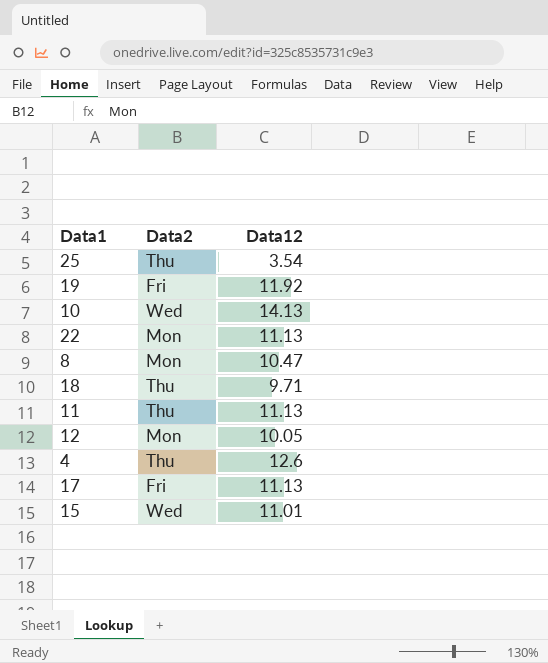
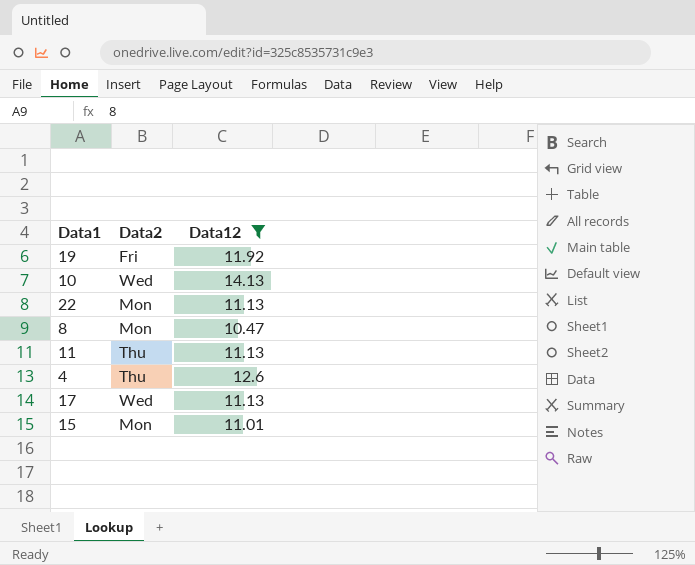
filter: none -> Data12 >= 10.47
17 | Data2: Fri -> Wed
15 | Data2: Wed -> Mon

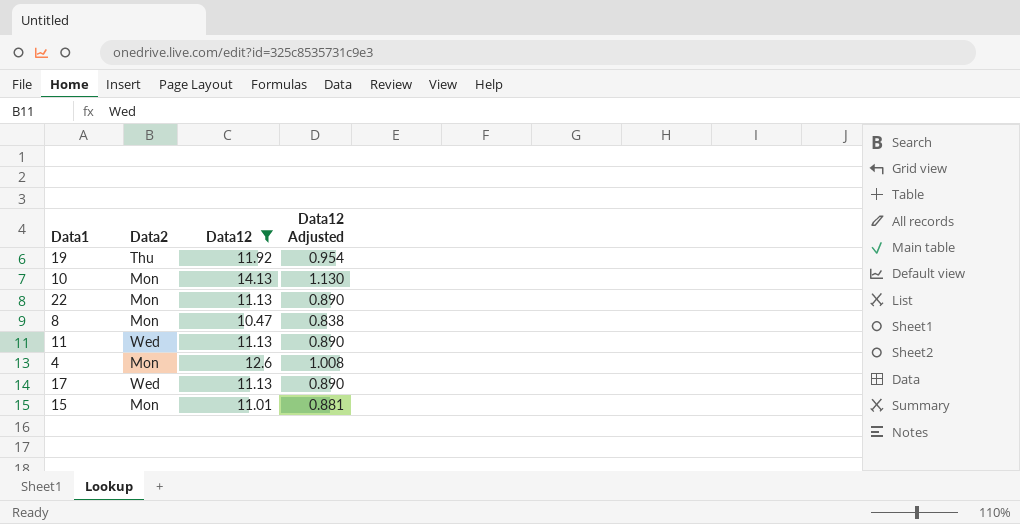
column Data12 Adjusted | formula: none -> [Data12] * 0.08
19 | Data2: Fri -> Thu
10 | Data2: Wed -> Mon
11 | Data2: Thu -> Wed
4 | Data2: Thu -> Mon

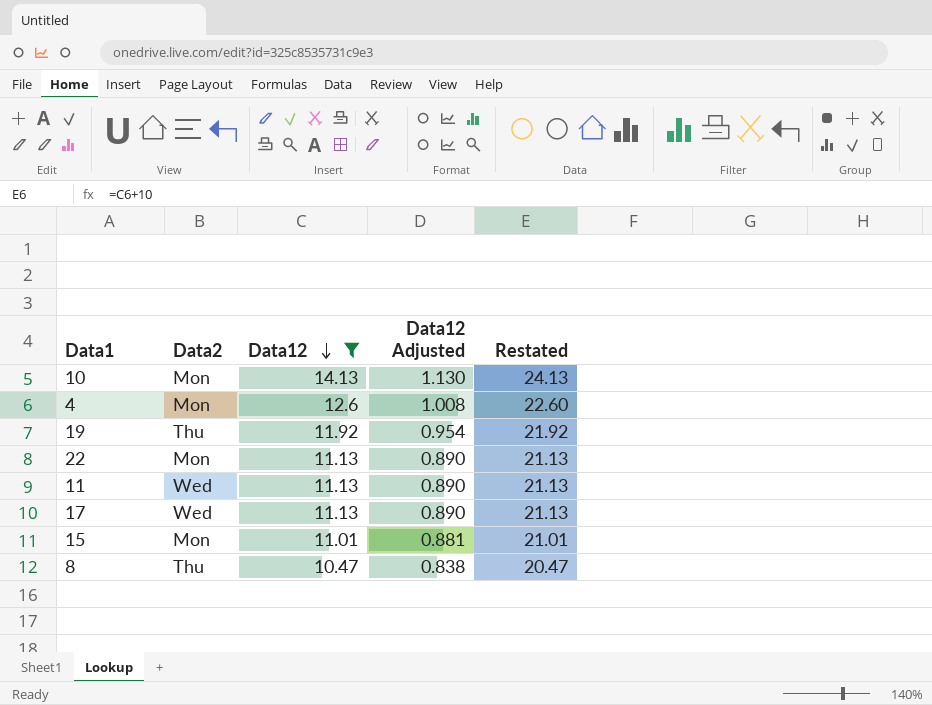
row order: none -> Data12 descending
column Restated | formula: none -> [Data12] + 10
8 | Data2: Mon -> Thu

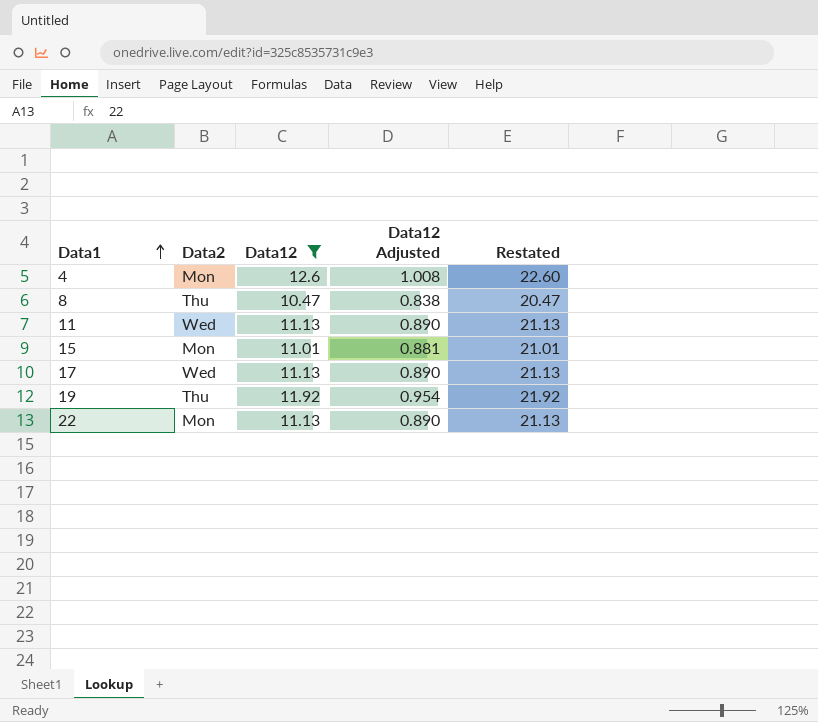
row order: Data12 descending -> Data1 ascending
row 10: Mon | 14.13 | 1.130 | 24.13 -> none

